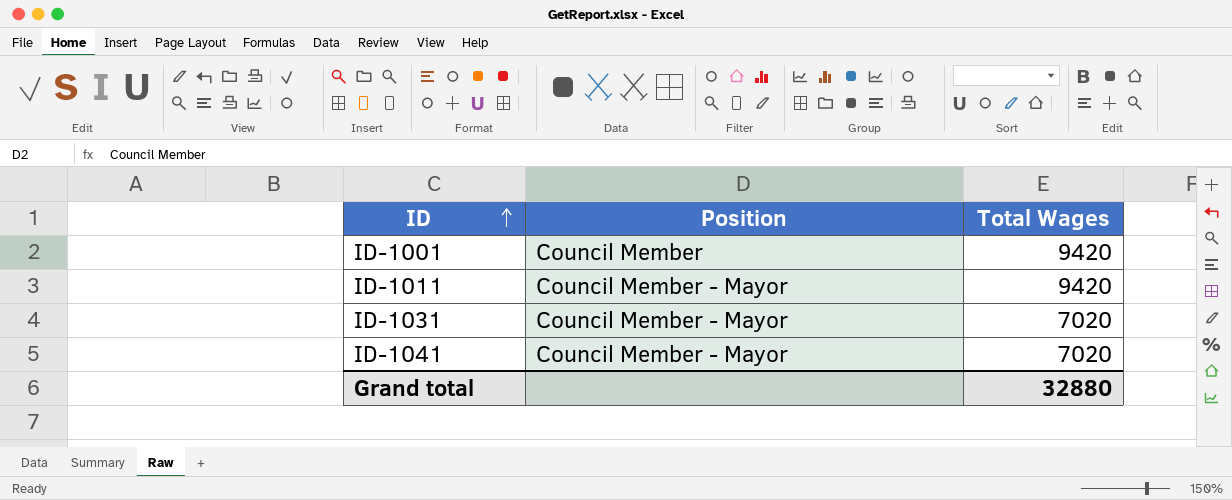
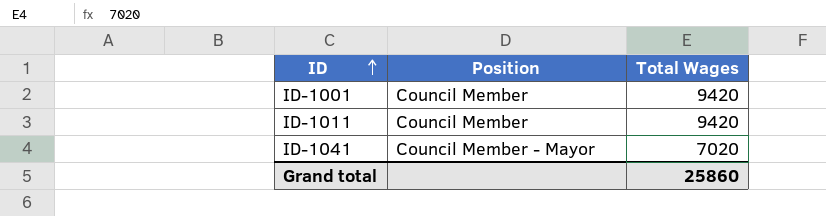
row ID-1031: Council Member - Mayor | 7020 -> none
ID-1011 | Position: Council Member - Mayor -> Council Member
Grand total | Total Wages: 32880 -> 25860

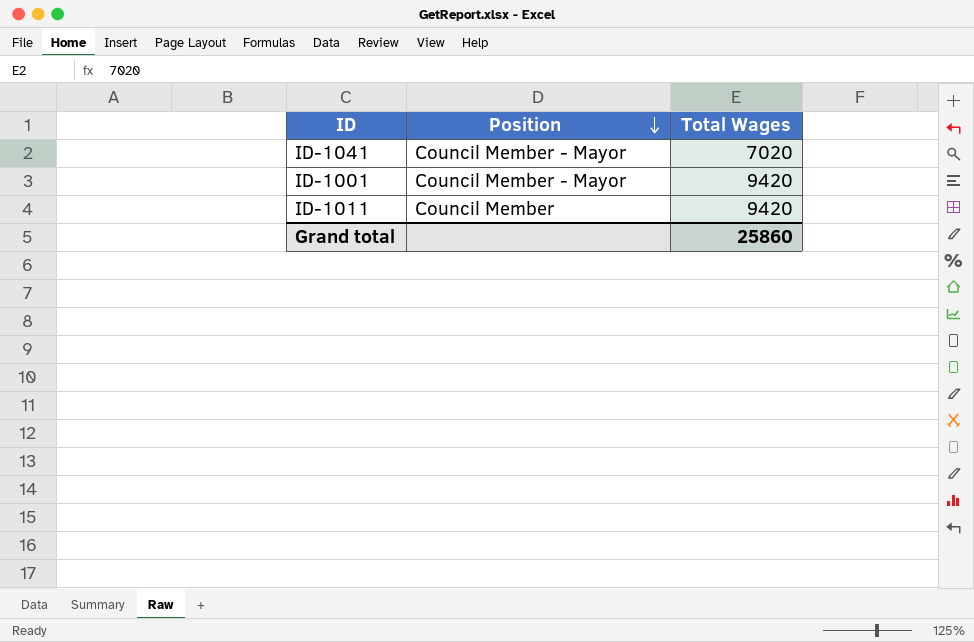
row order: ID ascending -> Position descending
ID-1001 | Position: Council Member -> Council Member - Mayor

